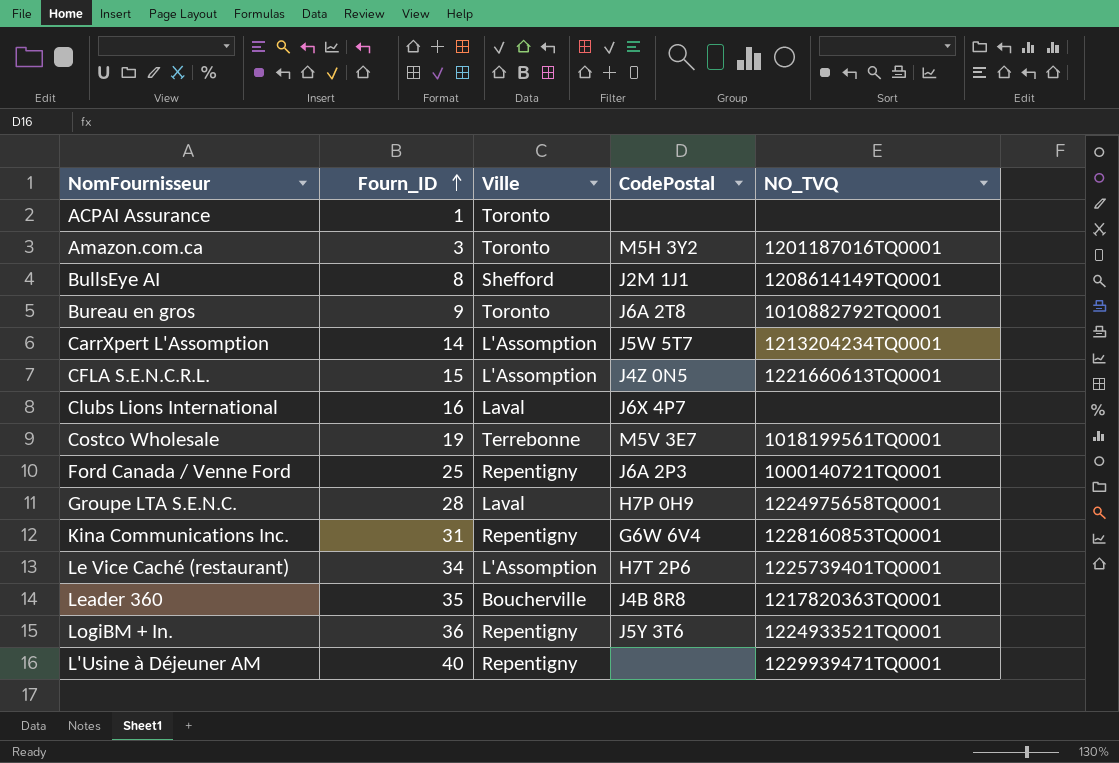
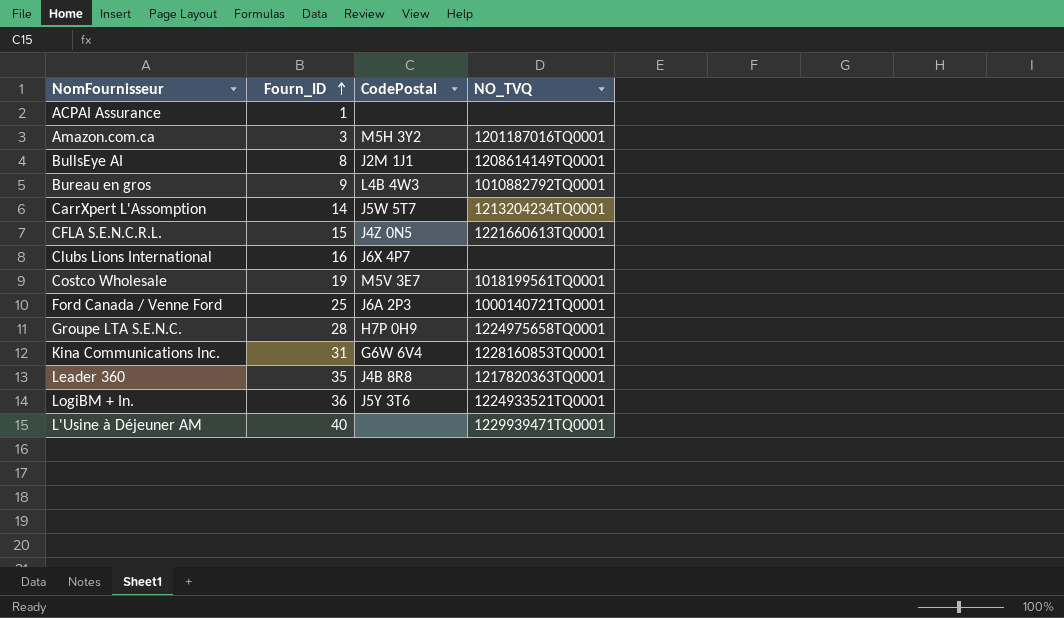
column Ville | position: 3 -> none
row Le Vice Caché (restaurant): 34 | L'Assomption | H7T 2P6 | 1225739401TQ0001 -> none
Bureau en gros | CodePostal: J6A 2T8 -> L4B 4W3

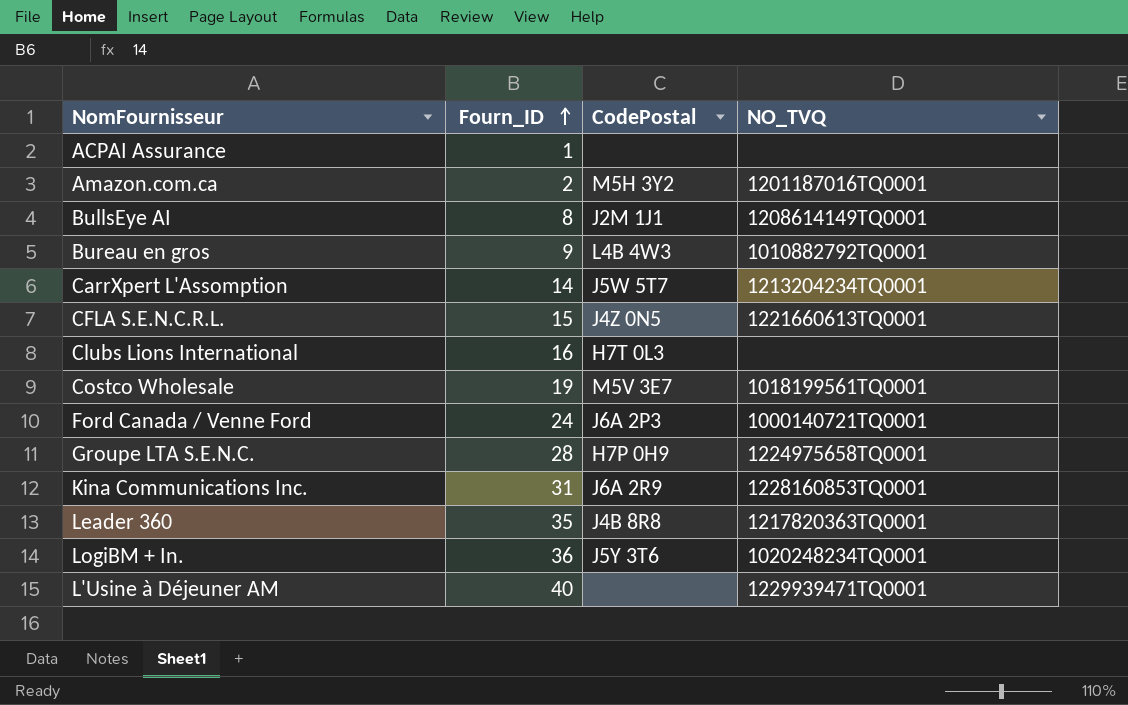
Amazon.com.ca | Fourn_ID: 3 -> 2
Clubs Lions International | CodePostal: J6X 4P7 -> H7T 0L3
Ford Canada / Venne Ford | Fourn_ID: 25 -> 24
Kina Communications Inc. | CodePostal: G6W 6V4 -> J6A 2R9
LogiBM + In. | NO_TVQ: 1224933521TQ0001 -> 1020248234TQ0001

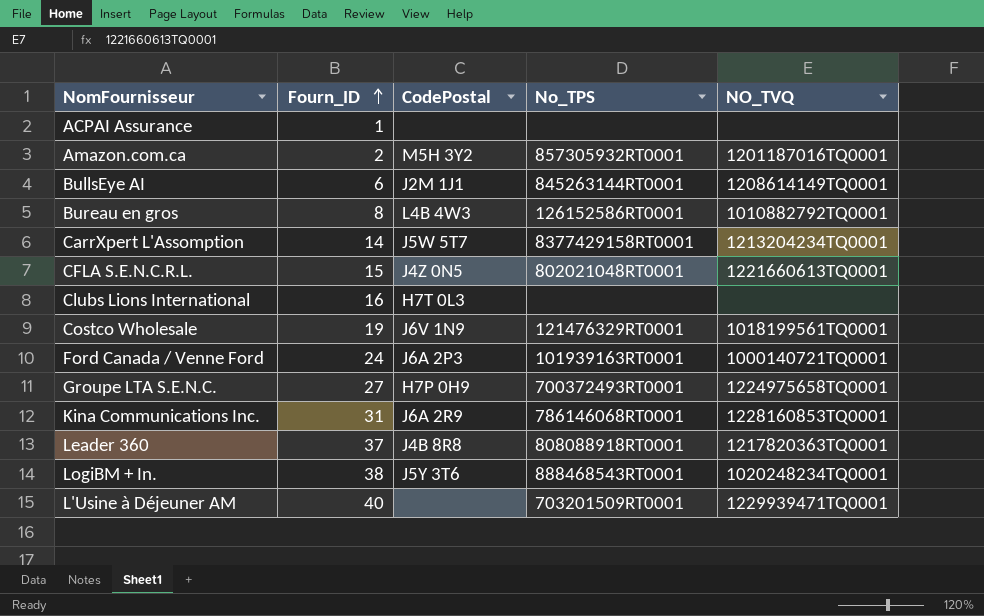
column No_TPS | position: none -> 4
BullsEye AI | Fourn_ID: 8 -> 6
Bureau en gros | Fourn_ID: 9 -> 8
Costco Wholesale | CodePostal: M5V 3E7 -> J6V 1N9
Groupe LTA S.E.N.C. | Fourn_ID: 28 -> 27
Leader 360 | Fourn_ID: 35 -> 37
LogiBM + In. | Fourn_ID: 36 -> 38

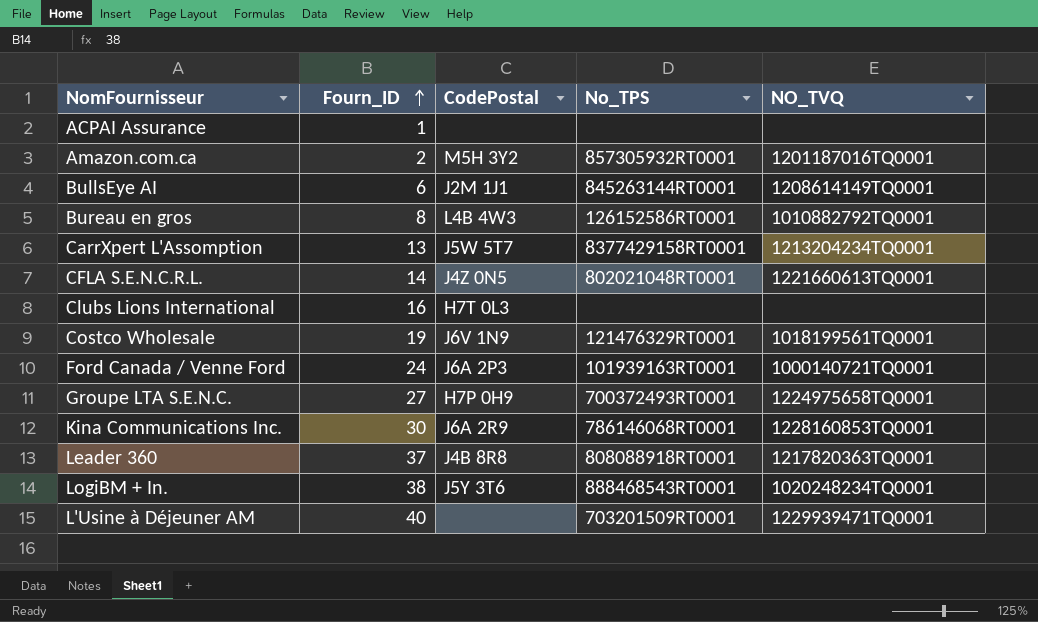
CarrXpert L'Assomption | Fourn_ID: 14 -> 13
CFLA S.E.N.C.R.L. | Fourn_ID: 15 -> 14
Kina Communications Inc. | Fourn_ID: 31 -> 30

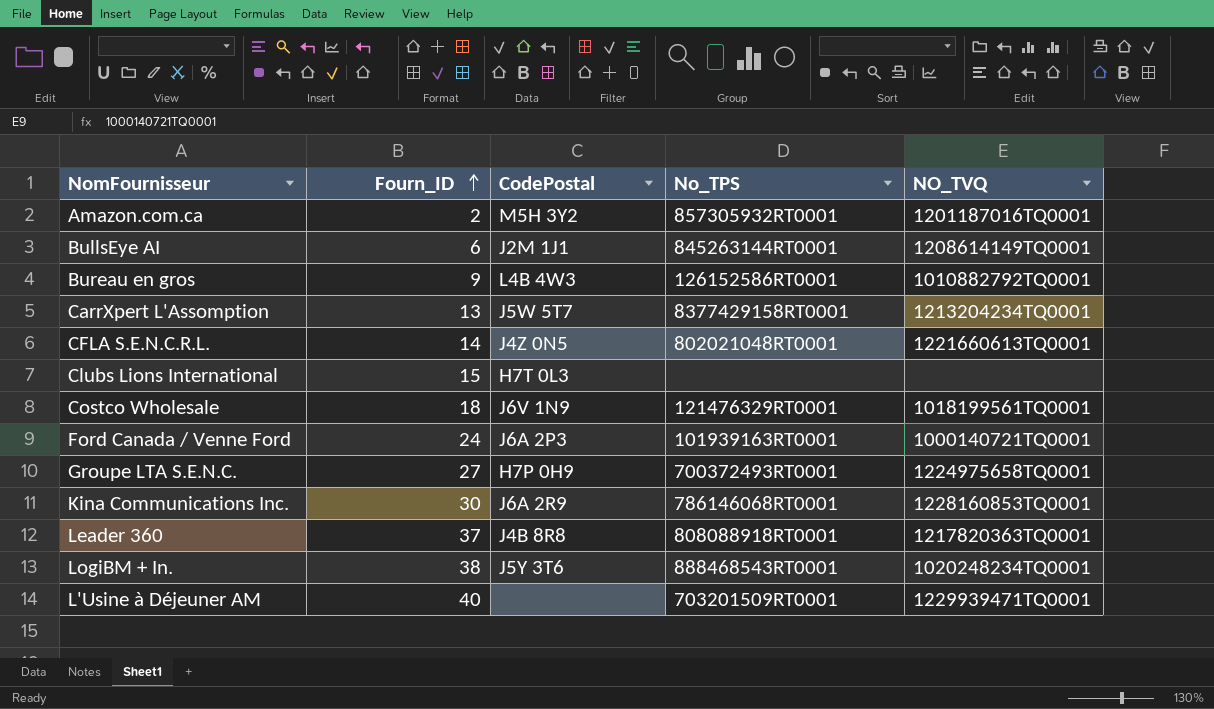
row ACPAI Assurance: 1 | none | none | none -> none
Bureau en gros | Fourn_ID: 8 -> 9
Clubs Lions International | Fourn_ID: 16 -> 15
Costco Wholesale | Fourn_ID: 19 -> 18

